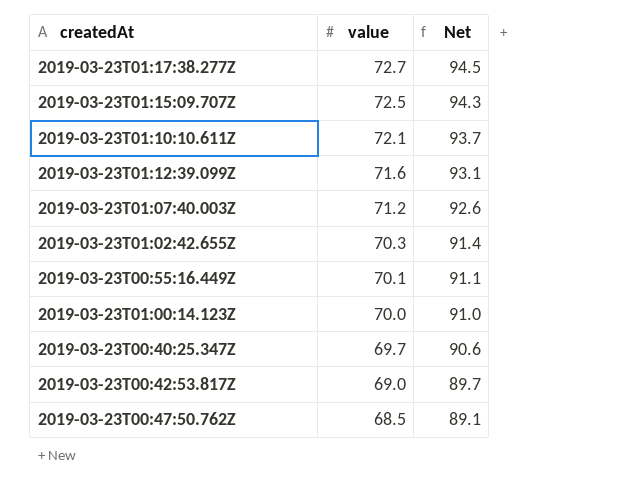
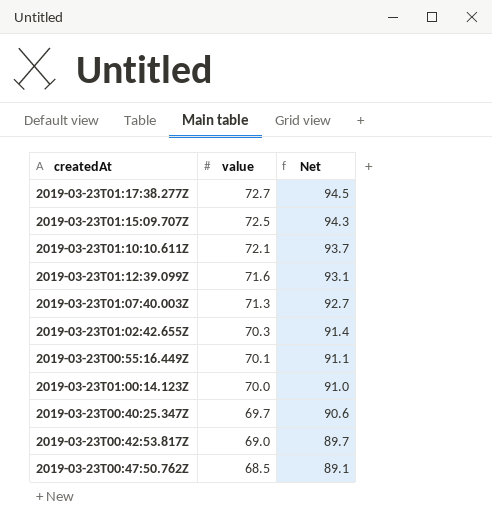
2019-03-23T01:07:40.003Z | value: 71.2 -> 71.3
2019-03-23T01:07:40.003Z | Net: 92.6 -> 92.7

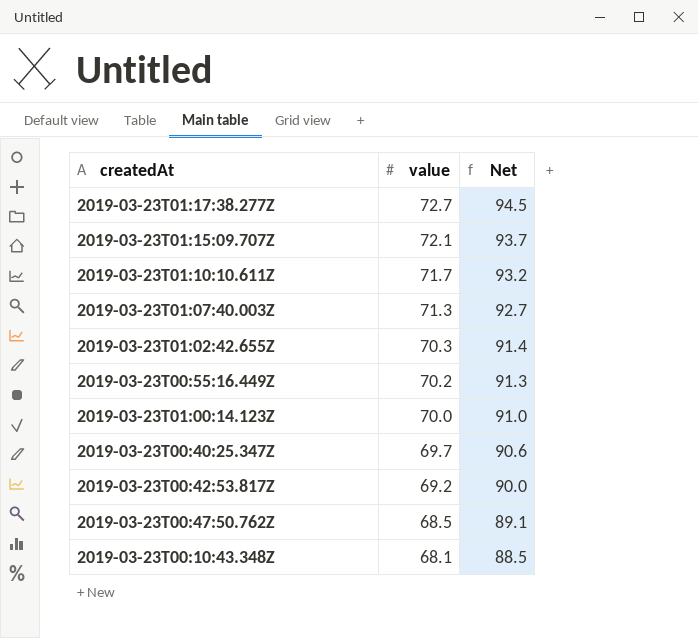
row 2019-03-23T01:12:39.099Z: 71.6 | 93.1 -> none
2019-03-23T01:15:09.707Z | value: 72.5 -> 72.1
2019-03-23T01:15:09.707Z | Net: 94.3 -> 93.7
2019-03-23T01:10:10.611Z | value: 72.1 -> 71.7
2019-03-23T01:10:10.611Z | Net: 93.7 -> 93.2
2019-03-23T00:55:16.449Z | value: 70.1 -> 70.2
2019-03-23T00:55:16.449Z | Net: 91.1 -> 91.3
2019-03-23T00:42:53.817Z | value: 69.0 -> 69.2
2019-03-23T00:42:53.817Z | Net: 89.7 -> 90.0
row 2019-03-23T00:10:43.348Z: none -> 68.1 | 88.5

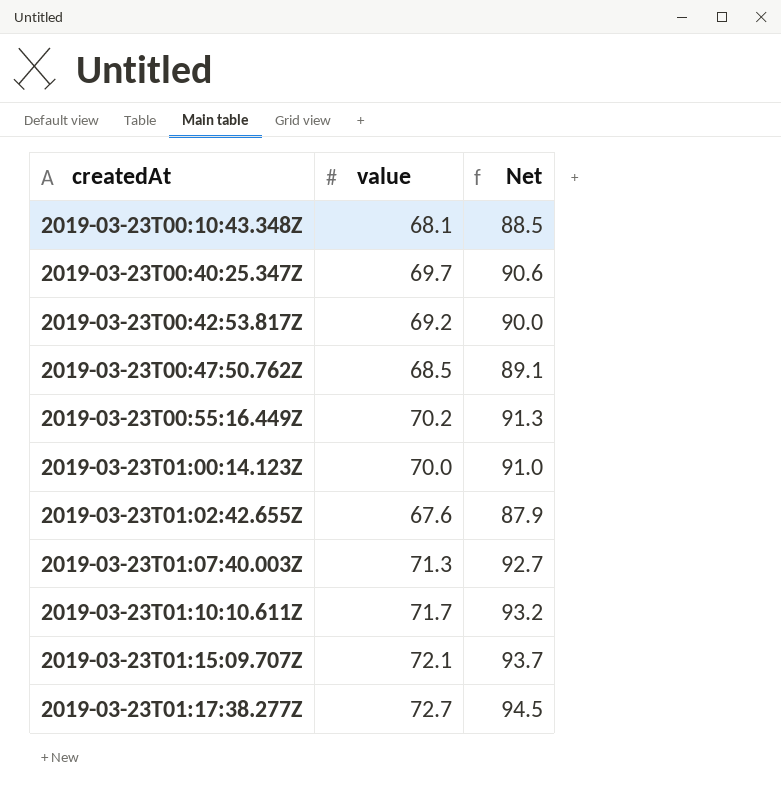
row order: value descending -> createdAt ascending
2019-03-23T01:02:42.655Z | value: 70.3 -> 67.6
2019-03-23T01:02:42.655Z | Net: 91.4 -> 87.9

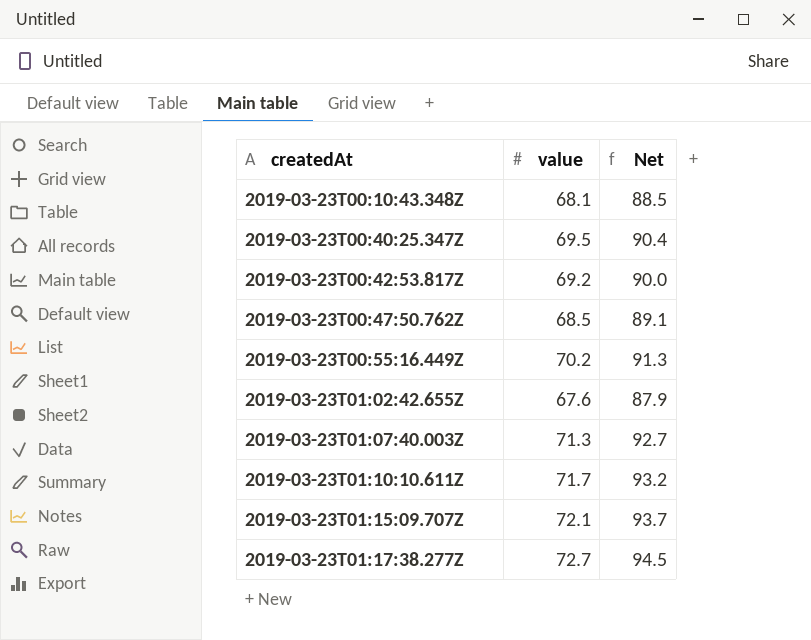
row 2019-03-23T01:00:14.123Z: 70.0 | 91.0 -> none
2019-03-23T00:40:25.347Z | value: 69.7 -> 69.5
2019-03-23T00:40:25.347Z | Net: 90.6 -> 90.4

